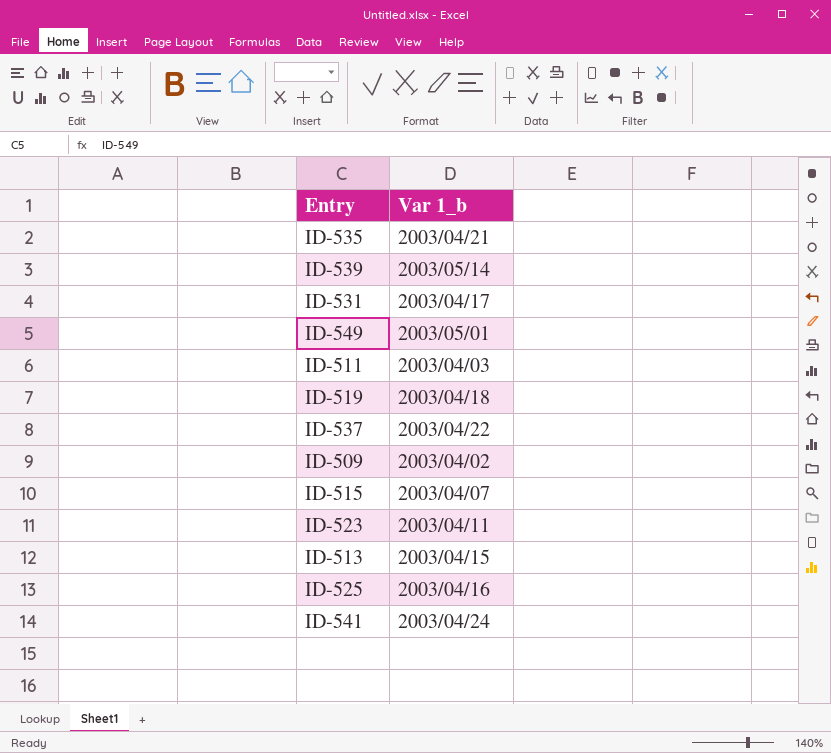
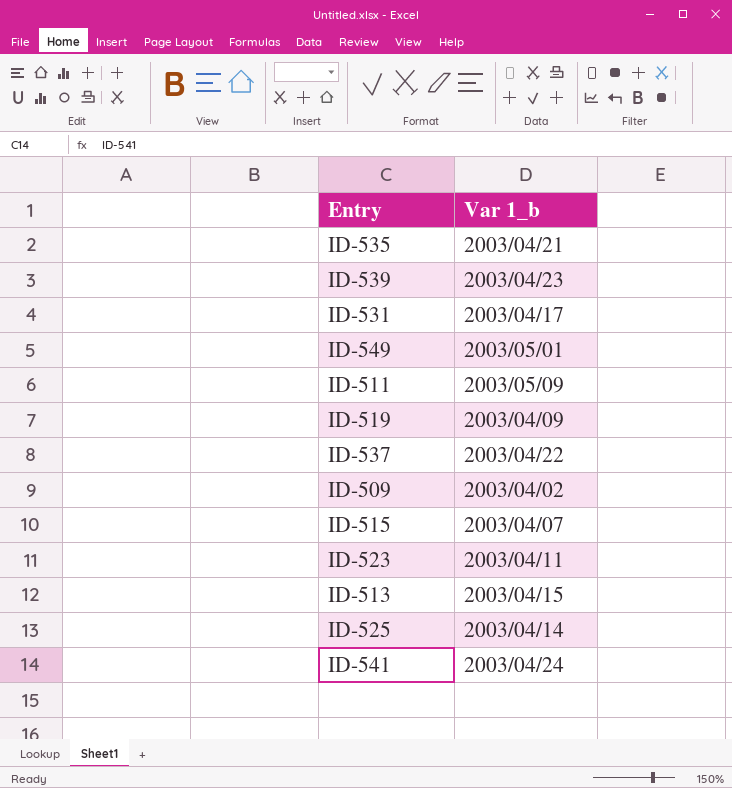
ID-539 | Var 1_b: 2003/05/14 -> 2003/04/23
ID-511 | Var 1_b: 2003/04/03 -> 2003/05/09
ID-519 | Var 1_b: 2003/04/18 -> 2003/04/09
ID-525 | Var 1_b: 2003/04/16 -> 2003/04/14

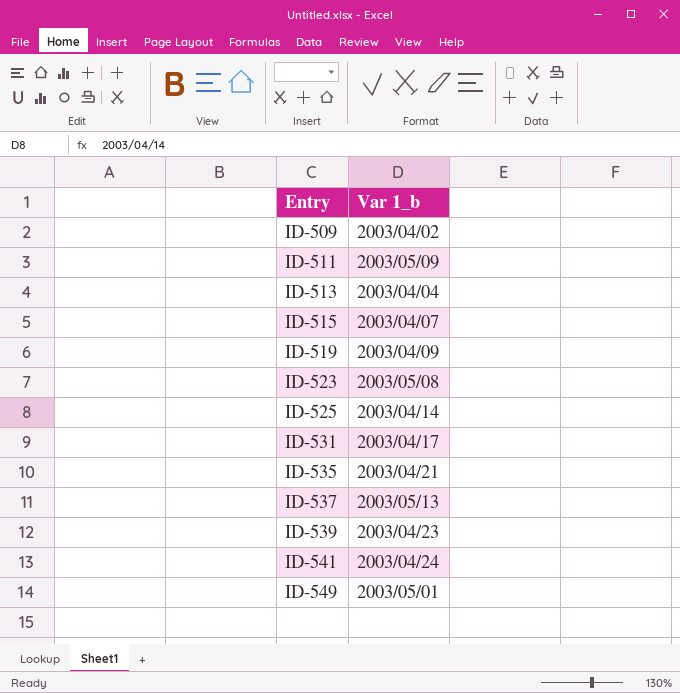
row order: none -> Entry ascending
ID-513 | Var 1_b: 2003/04/15 -> 2003/04/04
ID-523 | Var 1_b: 2003/04/11 -> 2003/05/08
ID-537 | Var 1_b: 2003/04/22 -> 2003/05/13

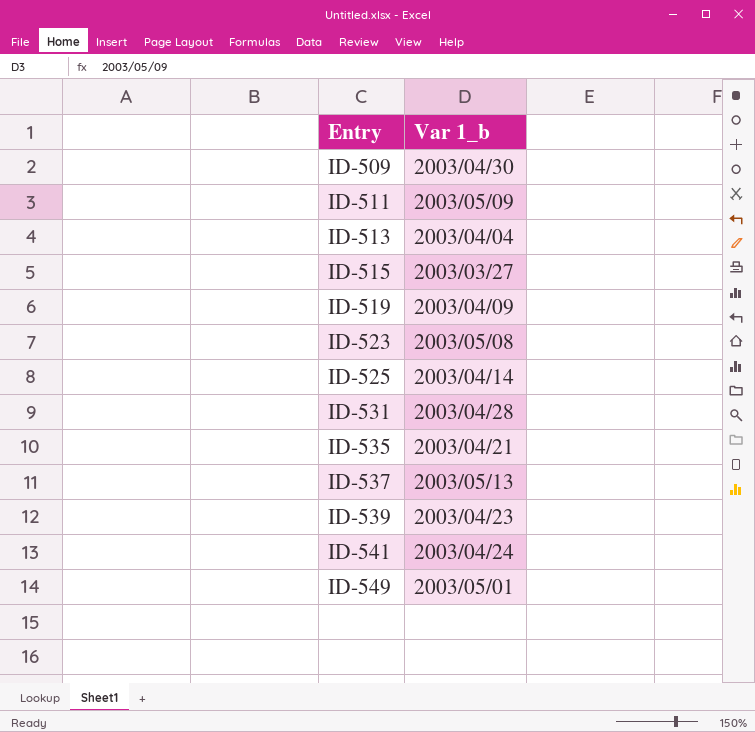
ID-509 | Var 1_b: 2003/04/02 -> 2003/04/30
ID-515 | Var 1_b: 2003/04/07 -> 2003/03/27
ID-531 | Var 1_b: 2003/04/17 -> 2003/04/28

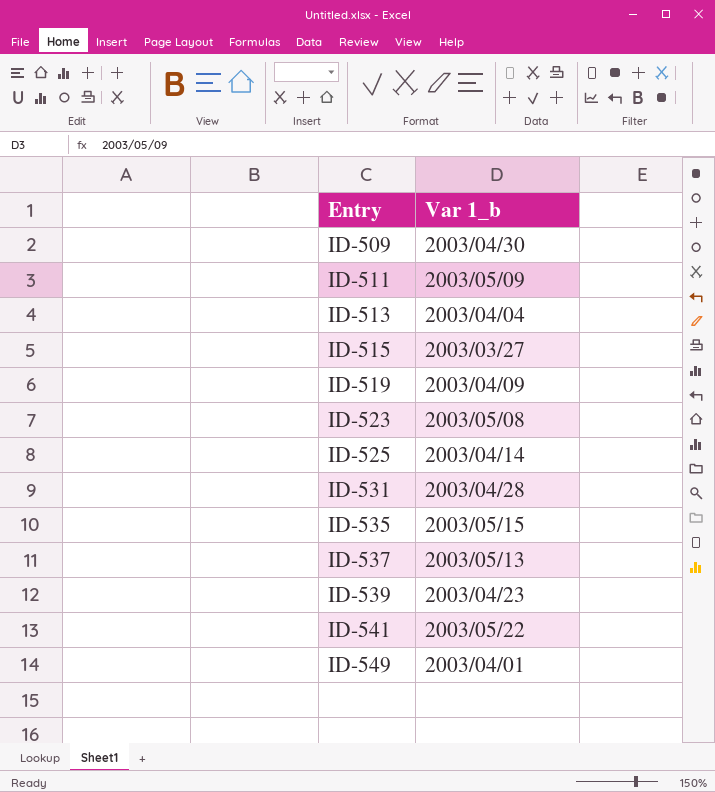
ID-535 | Var 1_b: 2003/04/21 -> 2003/05/15
ID-541 | Var 1_b: 2003/04/24 -> 2003/05/22
ID-549 | Var 1_b: 2003/05/01 -> 2003/04/01

